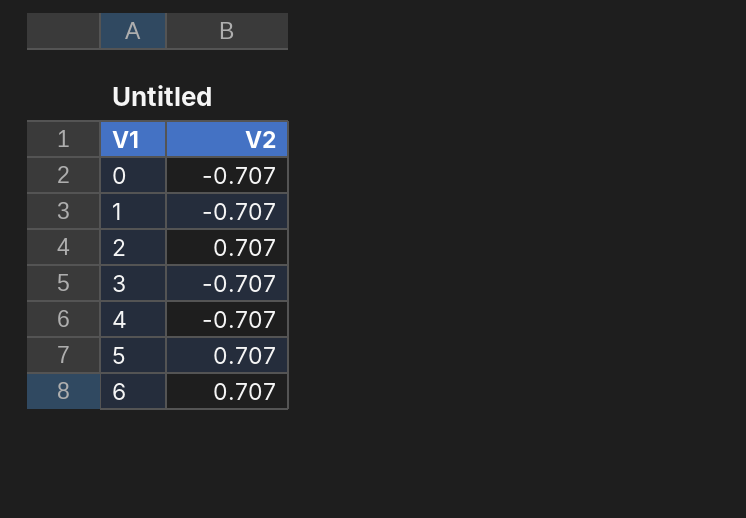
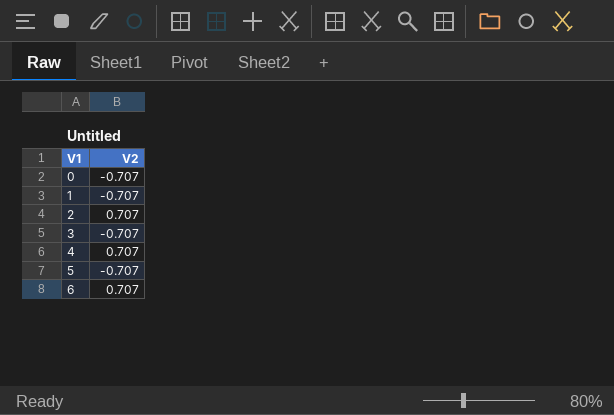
4 | V2: -0.707 -> 0.707
5 | V2: 0.707 -> -0.707

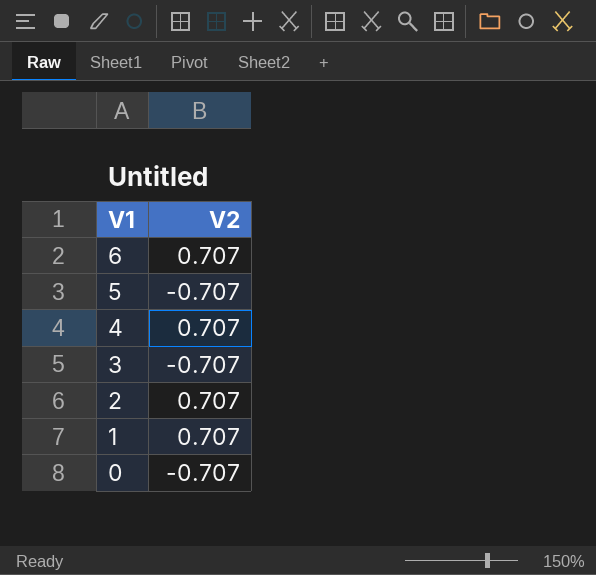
row order: V1 ascending -> V1 descending
1 | V2: -0.707 -> 0.707

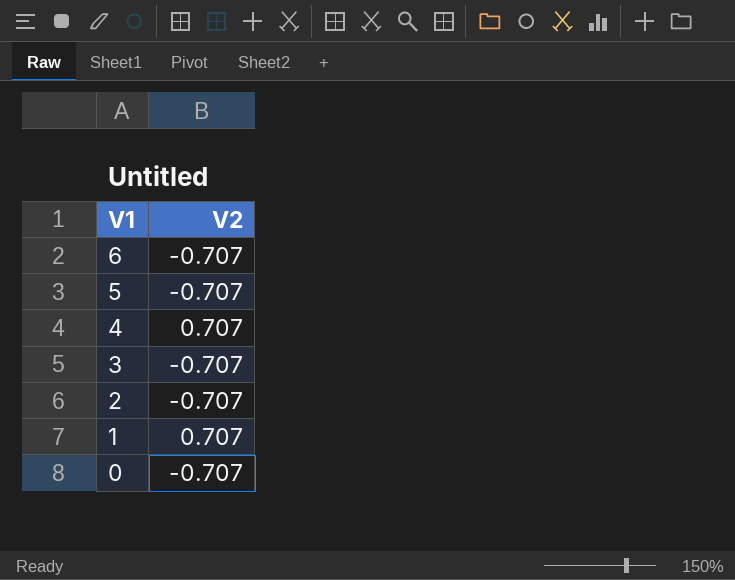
6 | V2: 0.707 -> -0.707
2 | V2: 0.707 -> -0.707

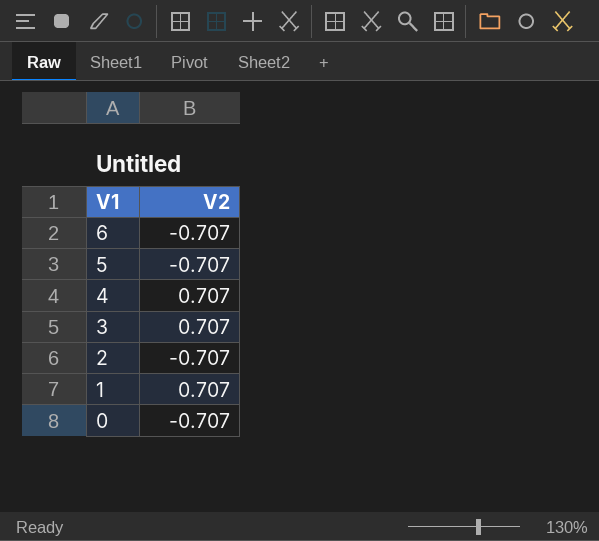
3 | V2: -0.707 -> 0.707

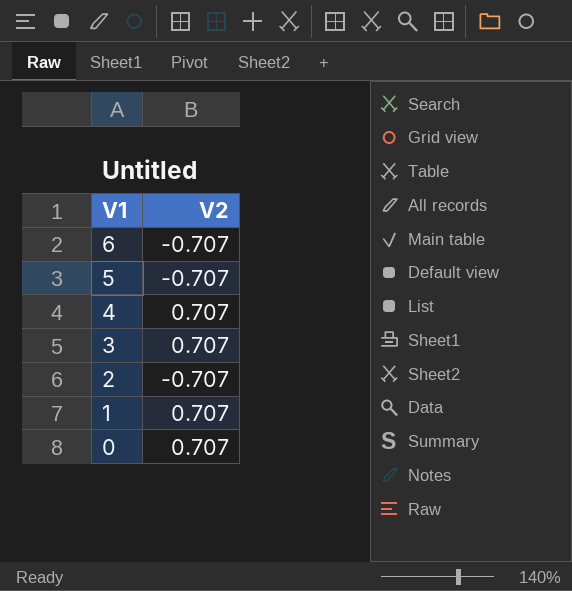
0 | V2: -0.707 -> 0.707

